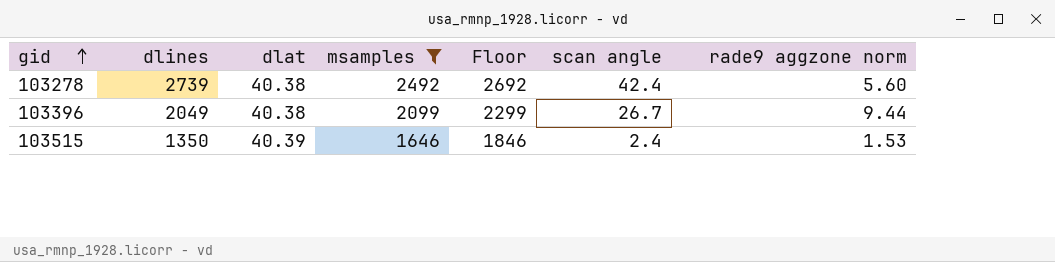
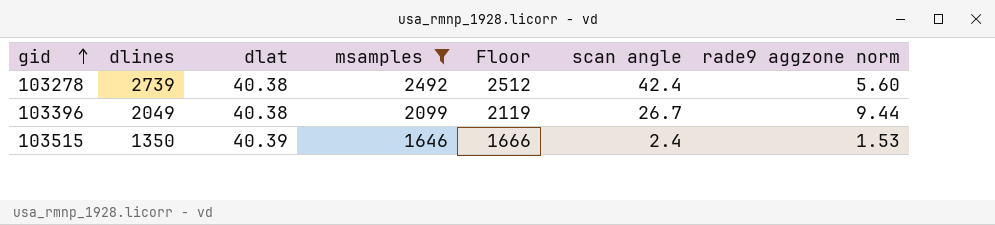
column Floor | formula: [msamples] + 200 -> [msamples] + 20

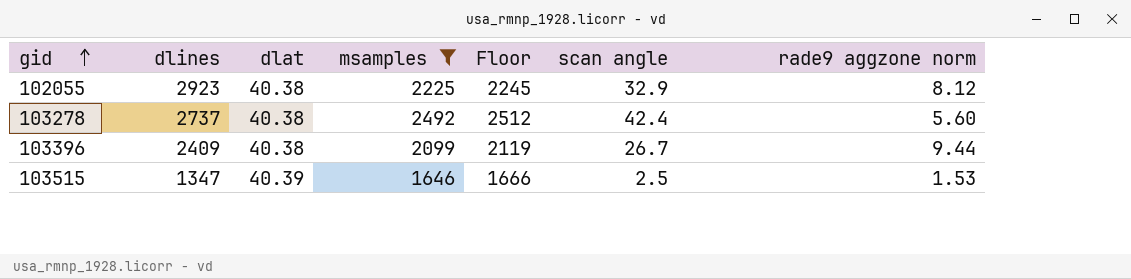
row 102055: none -> 2923 | 40.38 | 2225 | 2245 | 32.9 | 8.12
103278 | dlines: 2739 -> 2737
103396 | dlines: 2049 -> 2409
103515 | dlines: 1350 -> 1347
103515 | scan angle: 2.4 -> 2.5

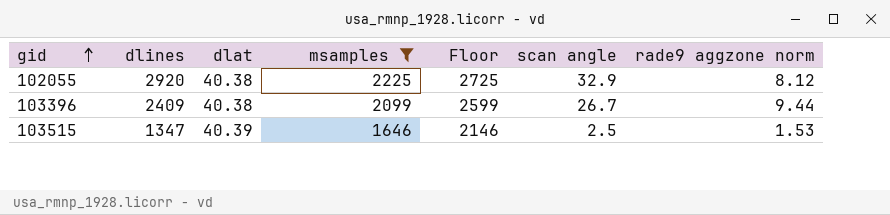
column Floor | formula: [msamples] + 20 -> [msamples] + 500
row 103278: 2737 | 40.38 | 2492 | 2512 | 42.4 | 5.60 -> none
102055 | dlines: 2923 -> 2920

